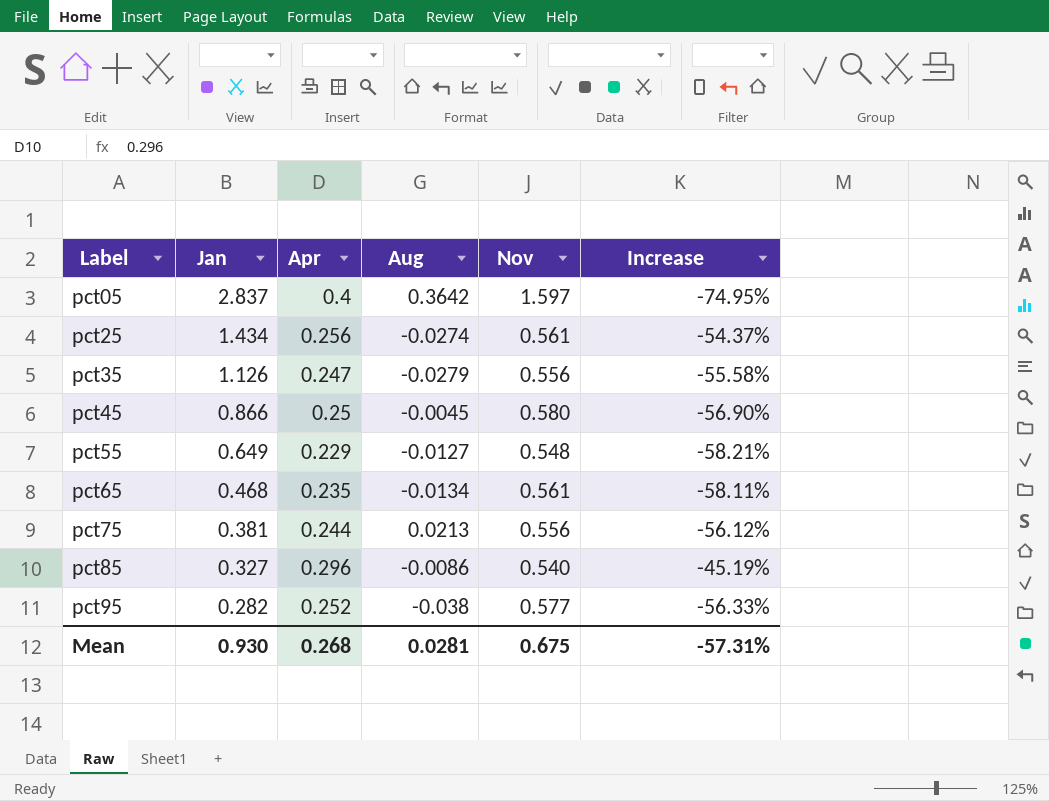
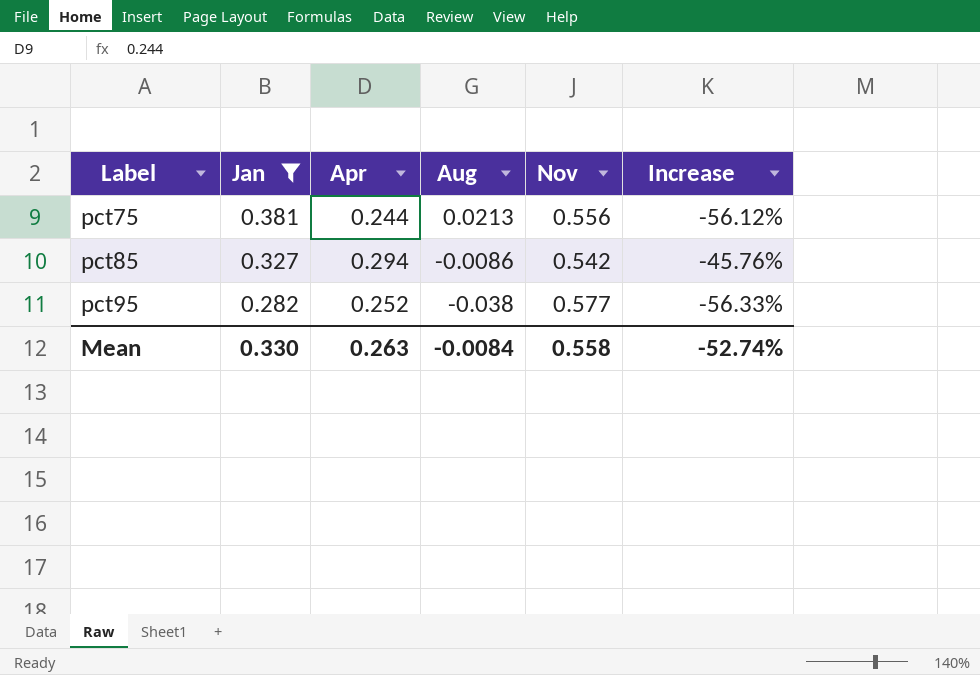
filter: none -> Jan <= 0.381
pct85 | Apr: 0.296 -> 0.294
pct85 | Nov: 0.540 -> 0.542
pct85 | Increase: -45.19% -> -45.76%
Mean | Jan: 0.930 -> 0.330
Mean | Apr: 0.268 -> 0.263
Mean | Aug: 0.0281 -> -0.0084
Mean | Nov: 0.675 -> 0.558
Mean | Increase: -57.31% -> -52.74%

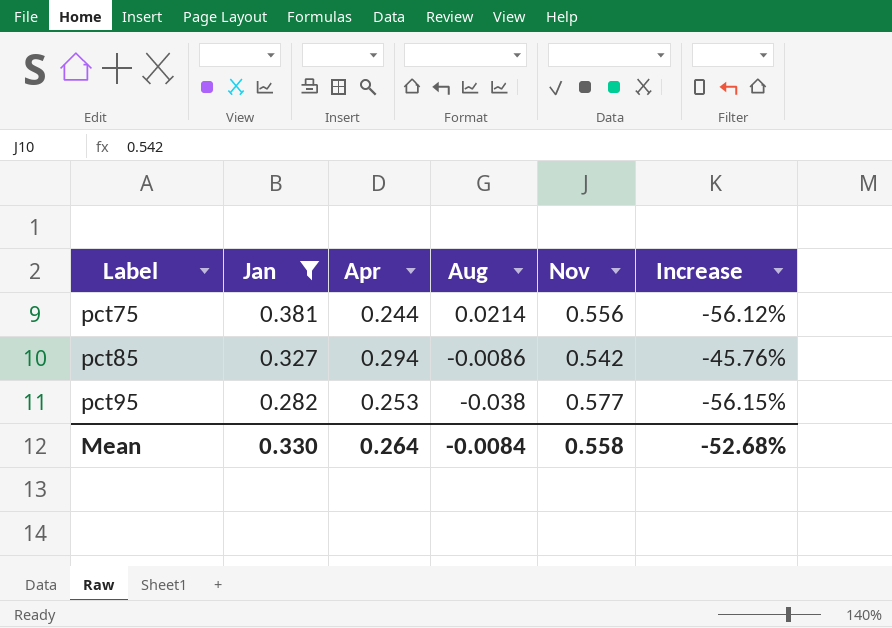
pct75 | Aug: 0.0213 -> 0.0214
pct95 | Apr: 0.252 -> 0.253
pct95 | Increase: -56.33% -> -56.15%
Mean | Apr: 0.263 -> 0.264
Mean | Increase: -52.74% -> -52.68%

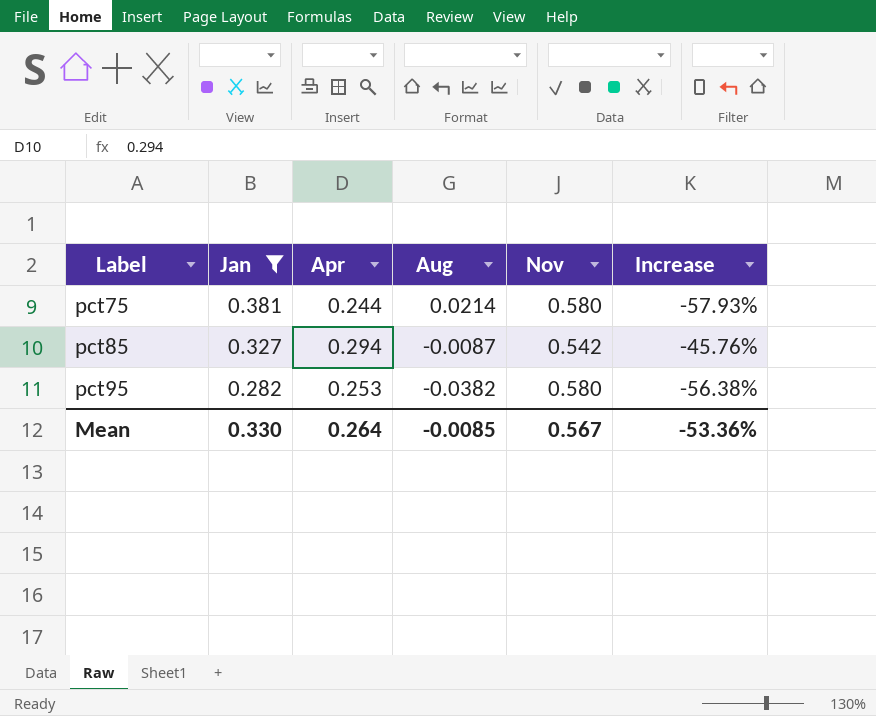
pct75 | Nov: 0.556 -> 0.580
pct75 | Increase: -56.12% -> -57.93%
pct85 | Aug: -0.0086 -> -0.0087
pct95 | Aug: -0.038 -> -0.0382
pct95 | Nov: 0.577 -> 0.580
pct95 | Increase: -56.15% -> -56.38%
Mean | Aug: -0.0084 -> -0.0085
Mean | Nov: 0.558 -> 0.567
Mean | Increase: -52.68% -> -53.36%

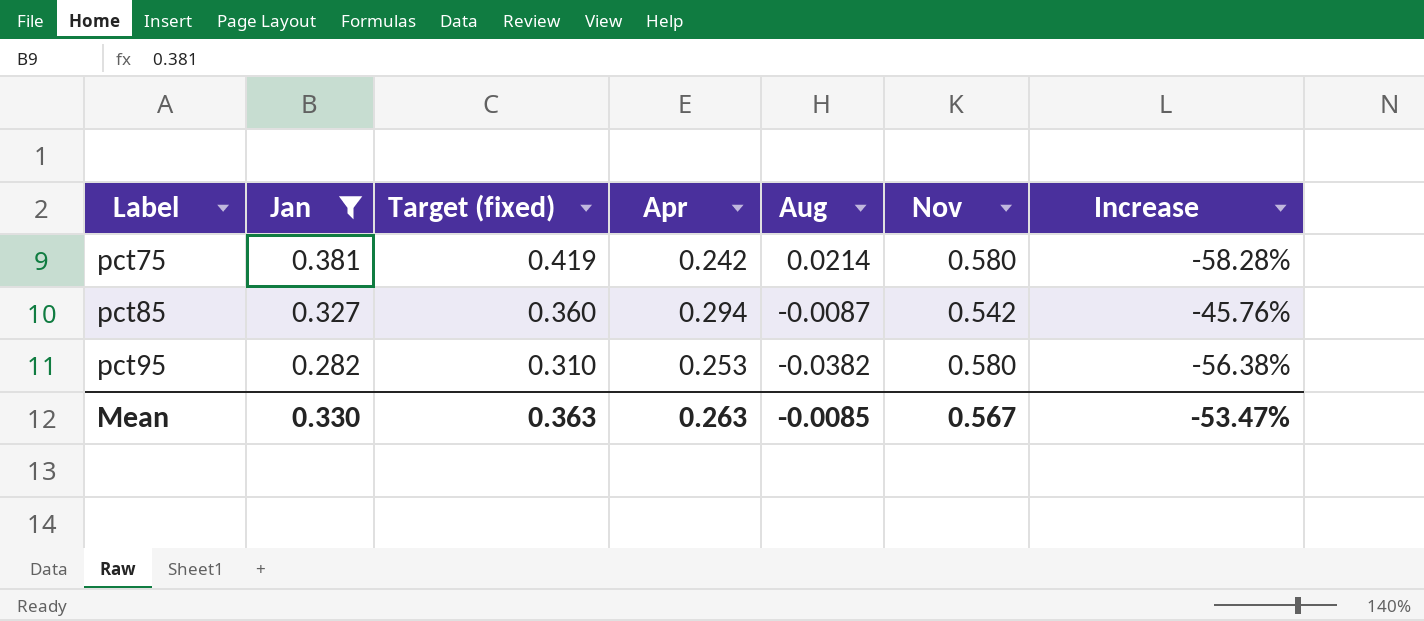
column Target (fixed) | formula: none -> [Jan] * 1.1
pct75 | Apr: 0.244 -> 0.242
pct75 | Increase: -57.93% -> -58.28%
Mean | Apr: 0.264 -> 0.263
Mean | Increase: -53.36% -> -53.47%

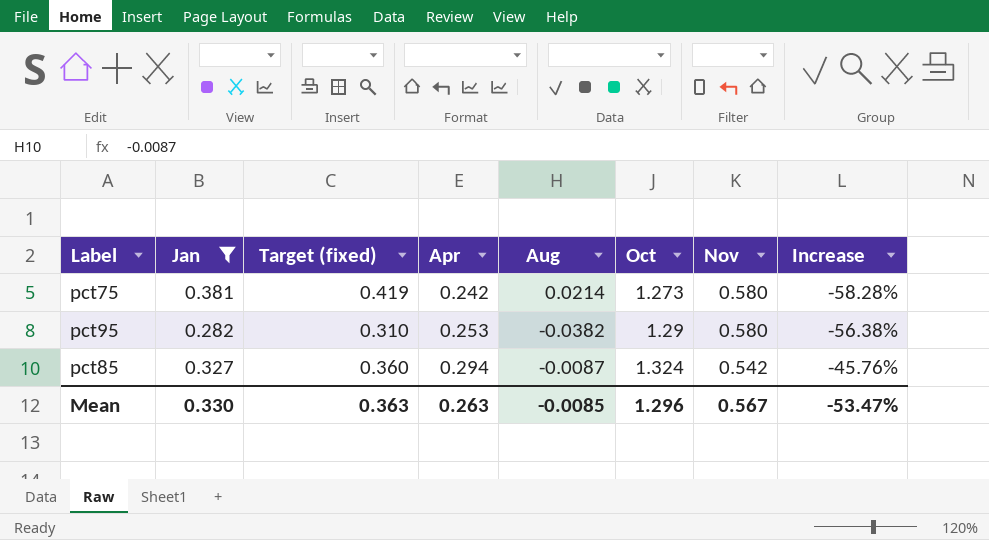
row order: Label ascending -> Apr ascending
column Oct | position: none -> 6

